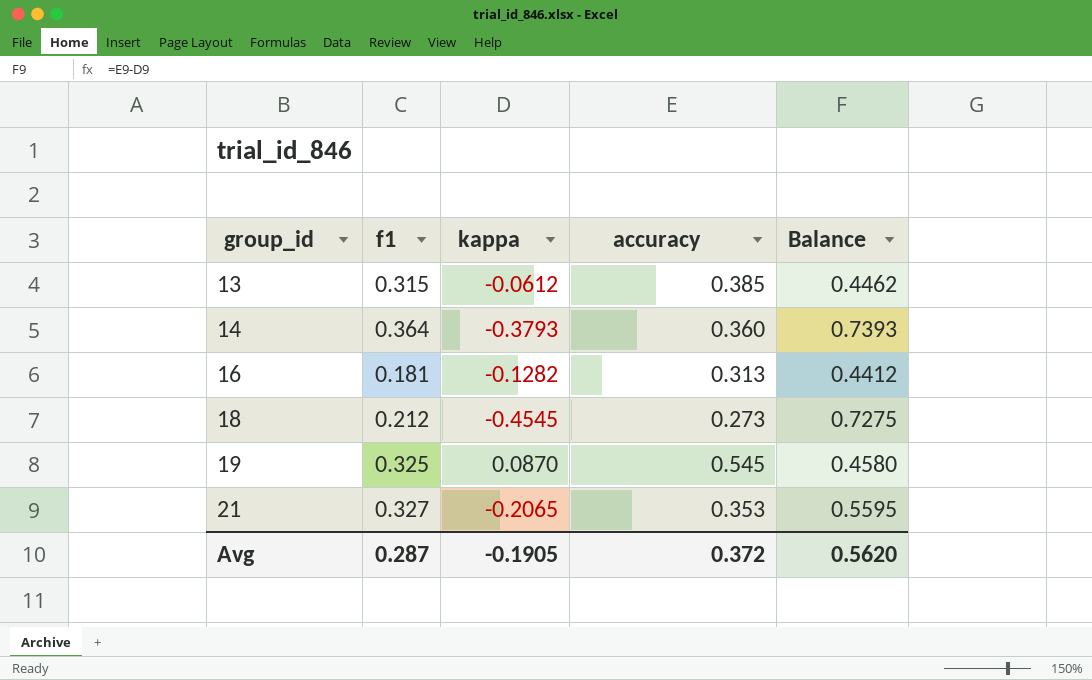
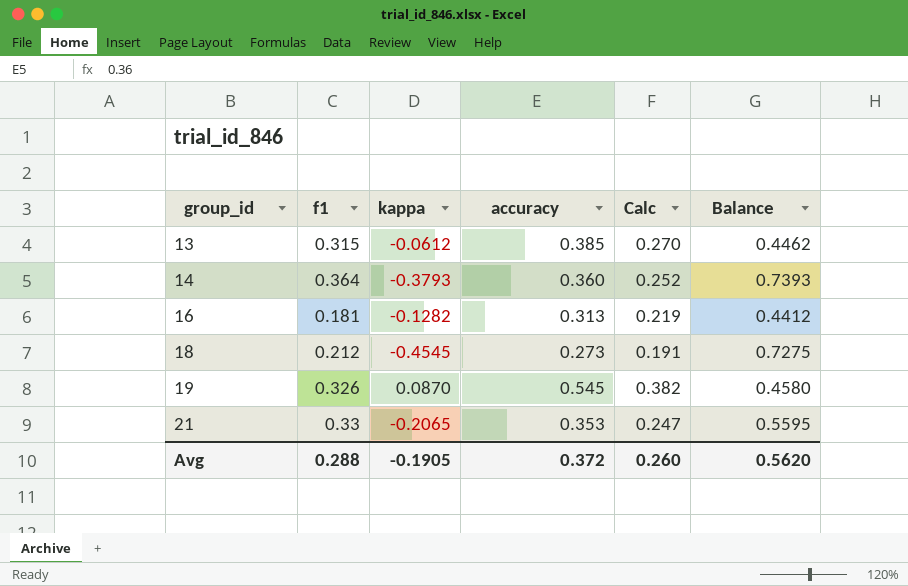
column Calc | formula: none -> [accuracy] * 0.7
19 | f1: 0.325 -> 0.326
21 | f1: 0.327 -> 0.33
Avg | f1: 0.287 -> 0.288

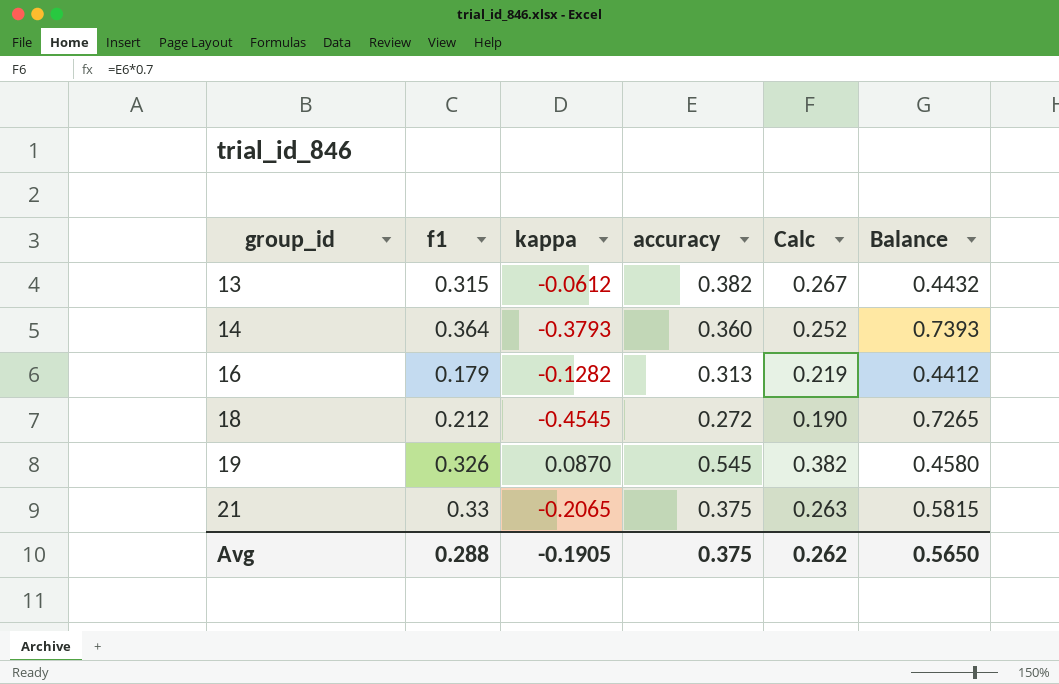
13 | accuracy: 0.385 -> 0.382
13 | Calc: 0.270 -> 0.267
13 | Balance: 0.4462 -> 0.4432
16 | f1: 0.181 -> 0.179
18 | accuracy: 0.273 -> 0.272
18 | Calc: 0.191 -> 0.190
18 | Balance: 0.7275 -> 0.7265
21 | accuracy: 0.353 -> 0.375
21 | Calc: 0.247 -> 0.263
21 | Balance: 0.5595 -> 0.5815
Avg | accuracy: 0.372 -> 0.375
Avg | Calc: 0.260 -> 0.262
Avg | Balance: 0.5620 -> 0.5650

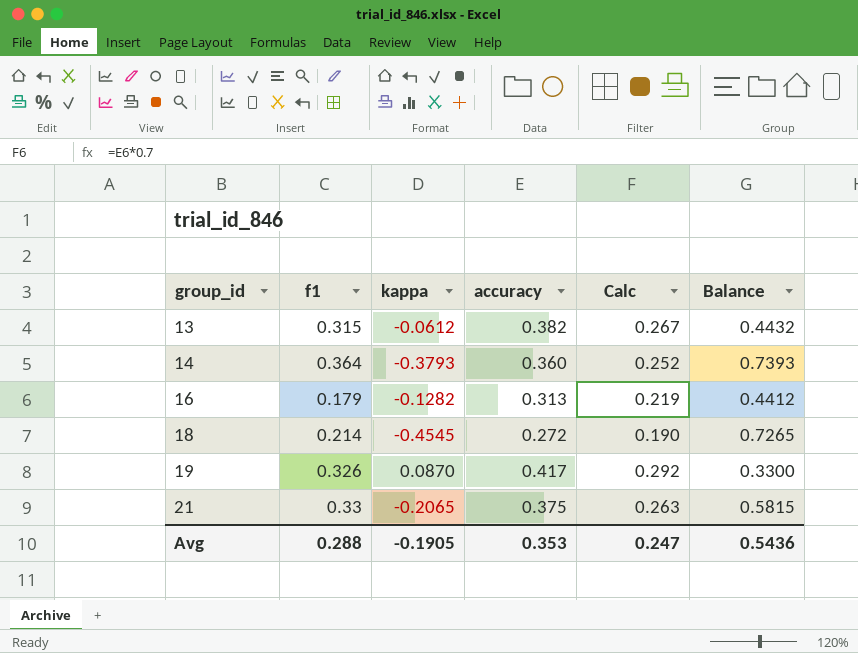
18 | f1: 0.212 -> 0.214
19 | accuracy: 0.545 -> 0.417
19 | Calc: 0.382 -> 0.292
19 | Balance: 0.4580 -> 0.3300
Avg | accuracy: 0.375 -> 0.353
Avg | Calc: 0.262 -> 0.247
Avg | Balance: 0.5650 -> 0.5436

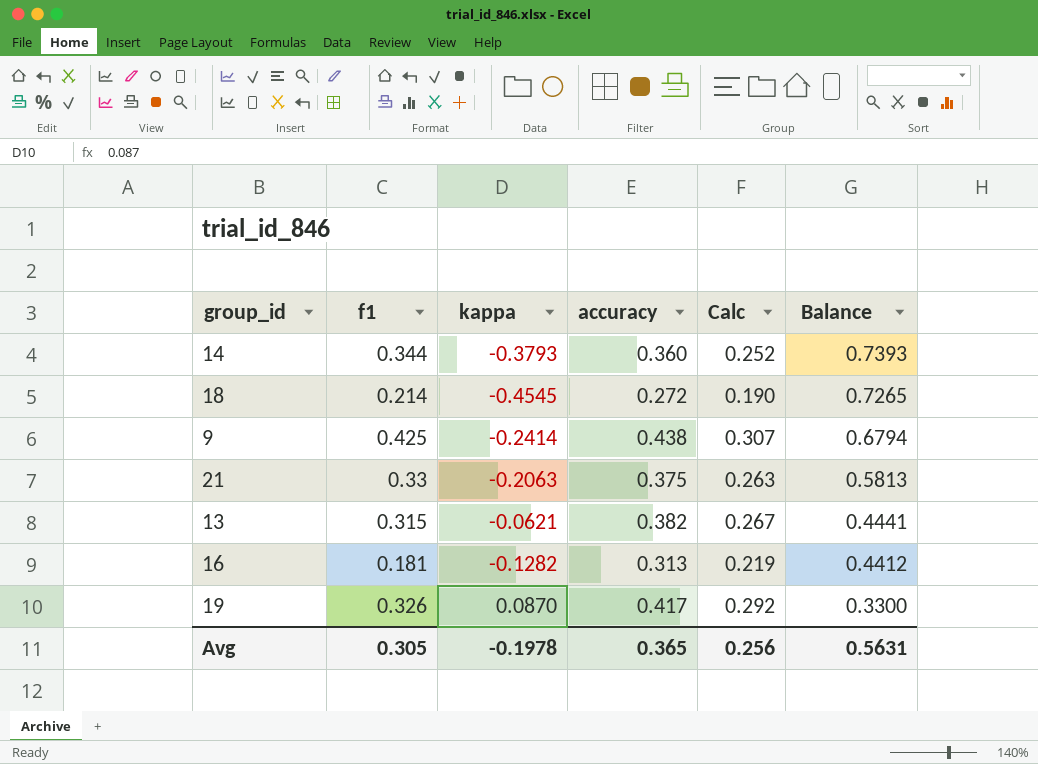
row order: group_id ascending -> Balance descending
14 | f1: 0.364 -> 0.344
row 9: none -> 0.425 | -0.2414 | 0.438 | 0.307 | 0.6794
21 | kappa: -0.2065 -> -0.2063
21 | Balance: 0.5815 -> 0.5813
13 | kappa: -0.0612 -> -0.0621
13 | Balance: 0.4432 -> 0.4441
16 | f1: 0.179 -> 0.181
Avg | f1: 0.288 -> 0.305
Avg | kappa: -0.1905 -> -0.1978
Avg | accuracy: 0.353 -> 0.365
Avg | Calc: 0.247 -> 0.256
Avg | Balance: 0.5436 -> 0.5631

